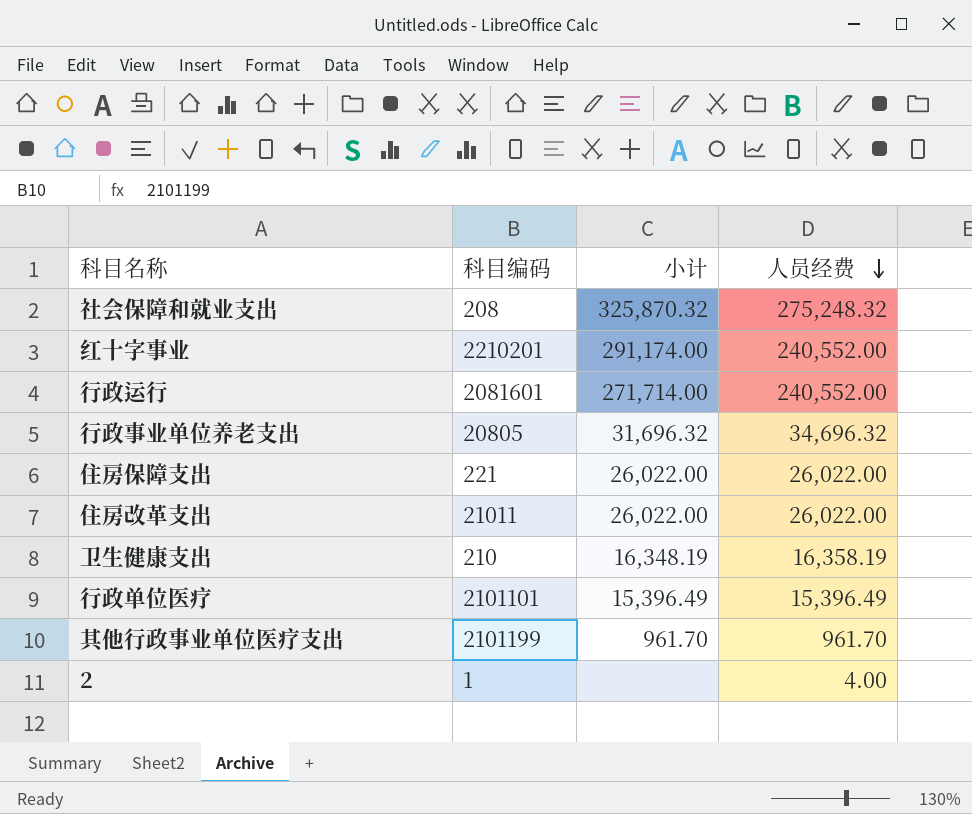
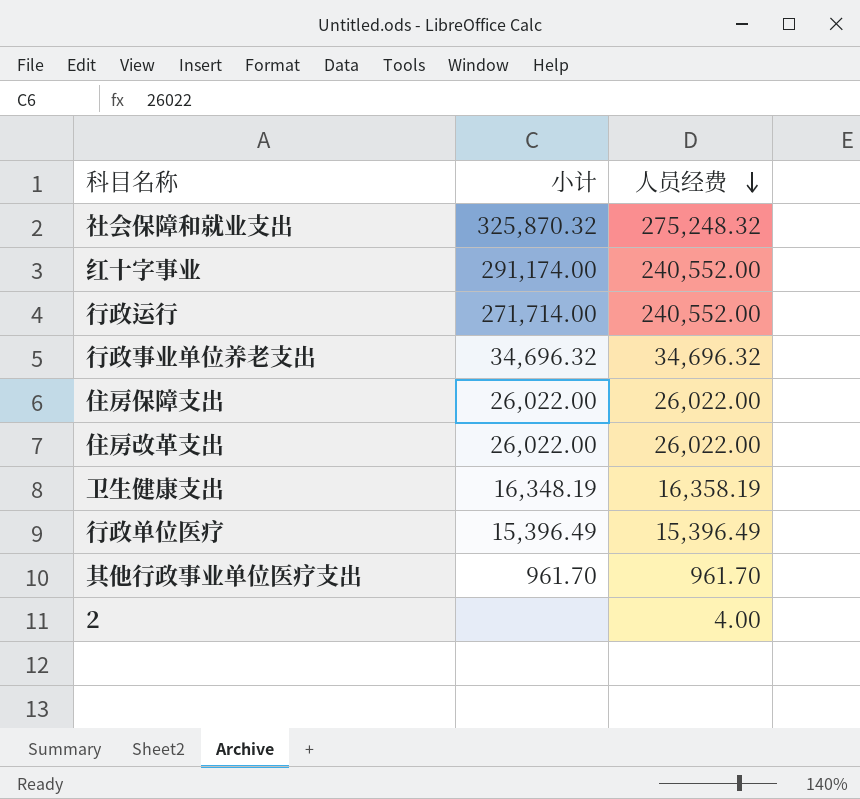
column 科目编码 | position: 2 -> none
行政事业单位养老支出 | 小计: 31,696.32 -> 34,696.32

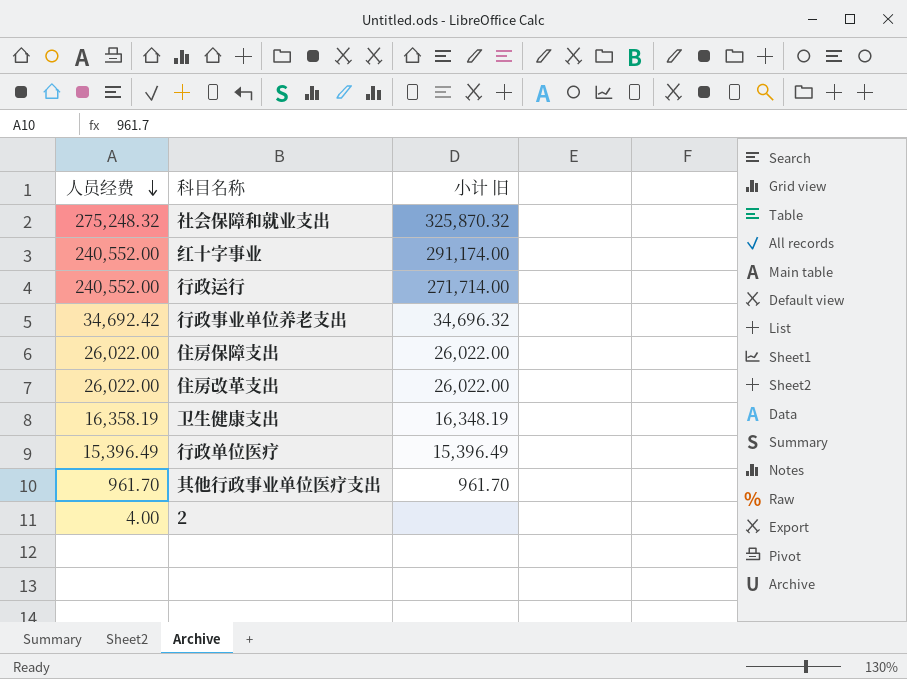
column 人员经费 | position: 3 -> 1
column name: 小计 -> 小计 旧
行政事业单位养老支出 | 人员经费: 34,696.32 -> 34,692.42

